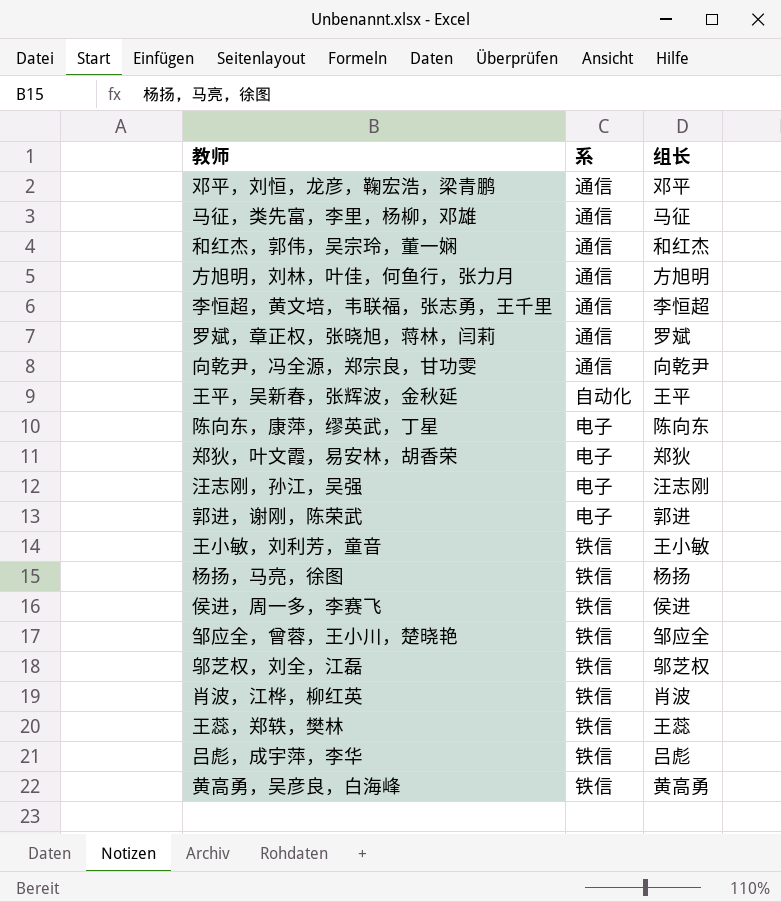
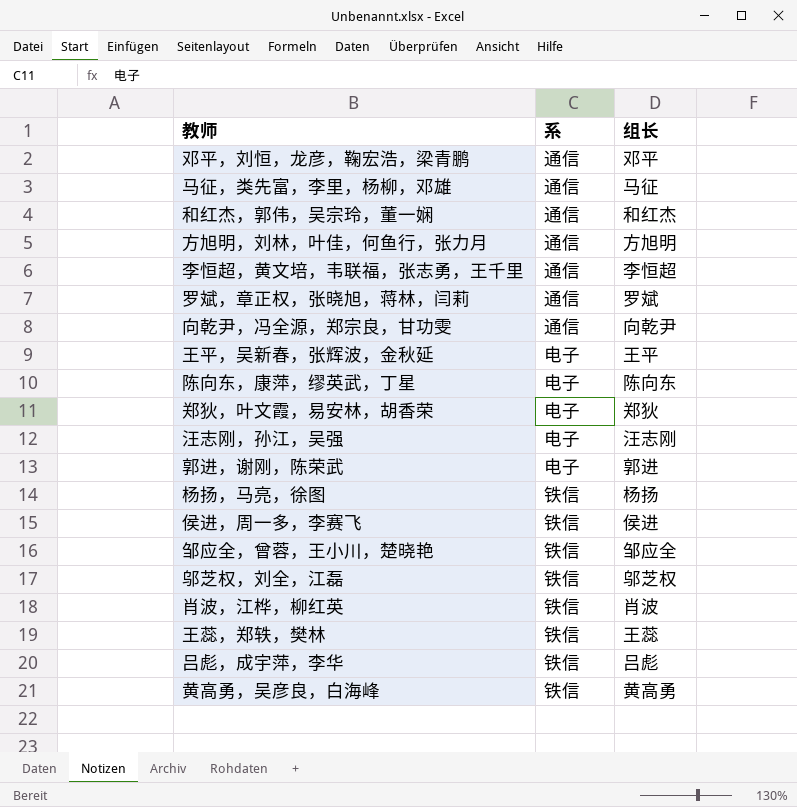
row 王小敏，刘利芳，童音: 铁信 | 王小敏 -> none
王平，吴新春，张辉波，金秋延 | 系: 自动化 -> 电子

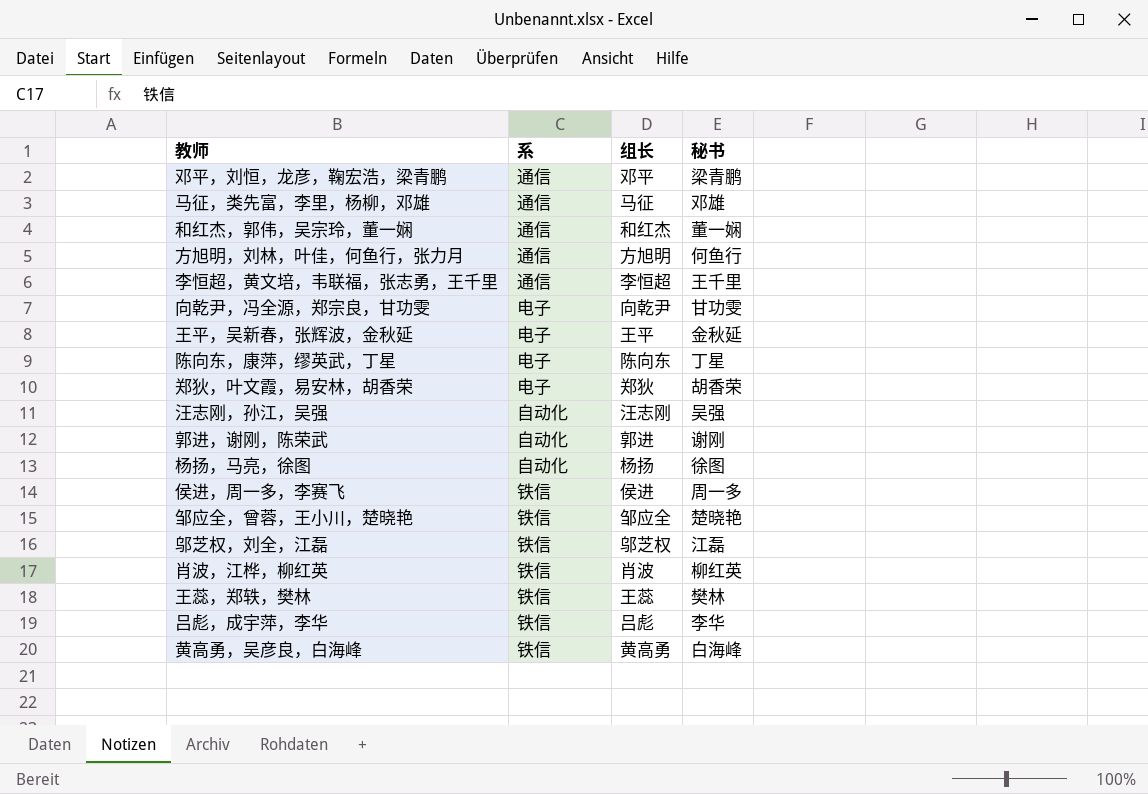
column 秘书 | position: none -> 4
row 罗斌，章正权，张晓旭，蒋林，闫莉: 通信 | 罗斌 -> none
向乾尹，冯全源，郑宗良，甘功雯 | 系: 通信 -> 电子
汪志刚，孙江，吴强 | 系: 电子 -> 自动化
郭进，谢刚，陈荣武 | 系: 电子 -> 自动化
杨扬，马亮，徐图 | 系: 铁信 -> 自动化

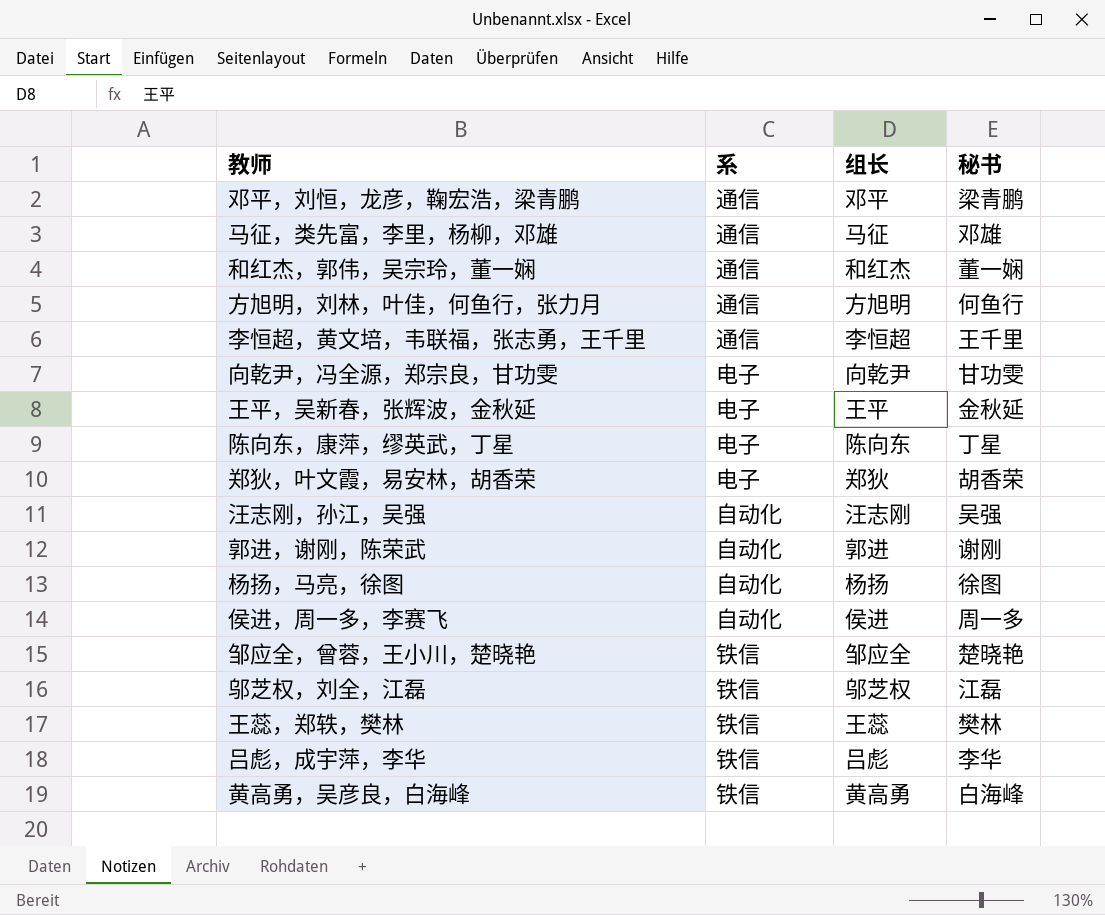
row 肖波，江桦，柳红英: 铁信 | 肖波 | 柳红英 -> none
侯进，周一多，李赛飞 | 系: 铁信 -> 自动化

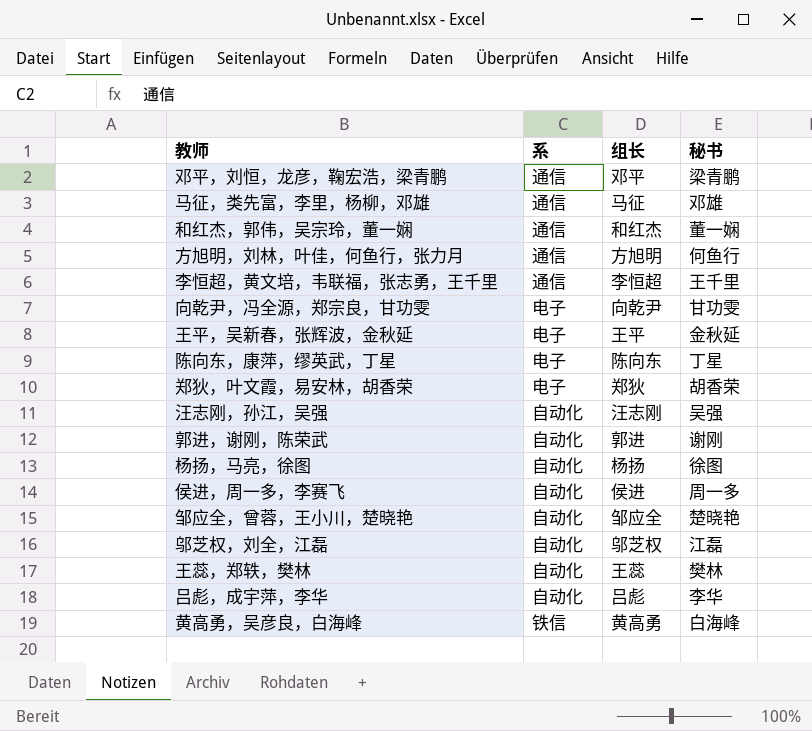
邹应全，曾蓉，王小川，楚晓艳 | 系: 铁信 -> 自动化
邬芝权，刘全，江磊 | 系: 铁信 -> 自动化
王蕊，郑轶，樊林 | 系: 铁信 -> 自动化
吕彪，成宇萍，李华 | 系: 铁信 -> 自动化

